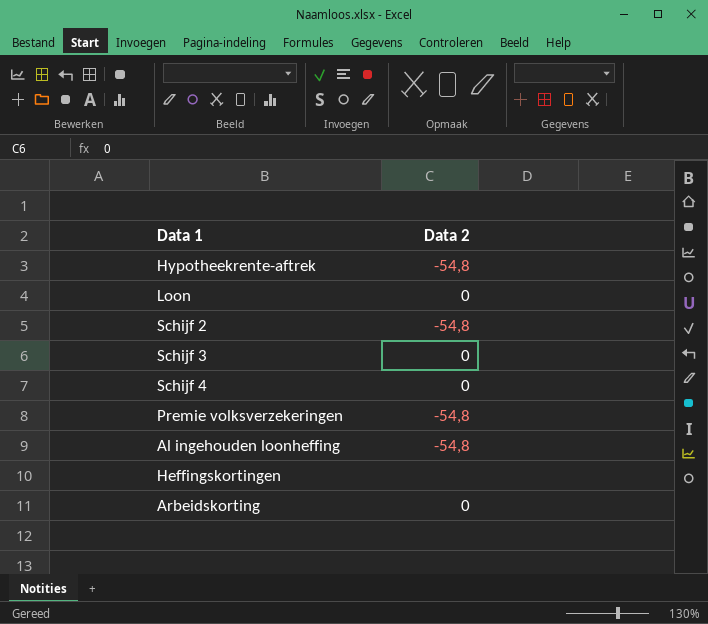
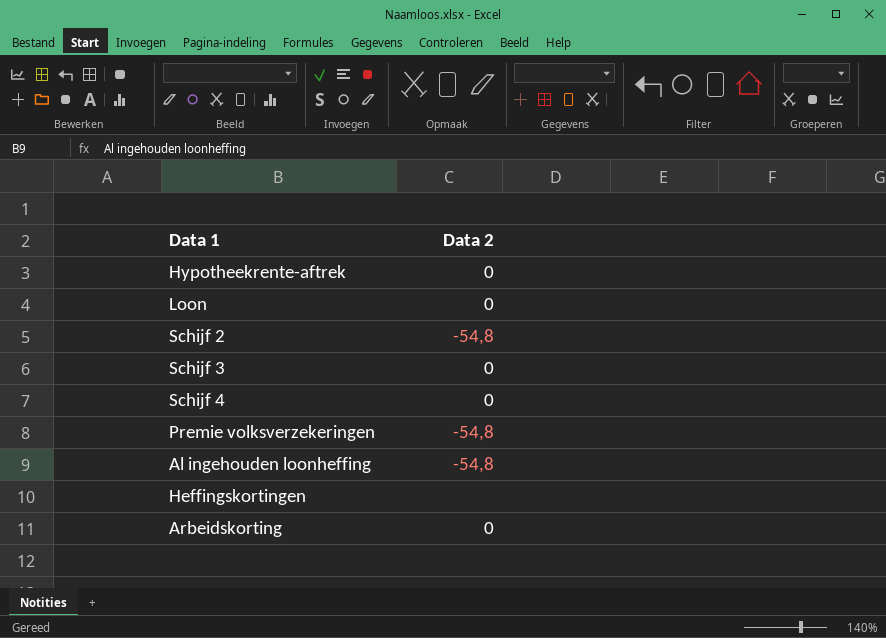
Hypotheekrente-aftrek | Data 2: -54,8 -> 0

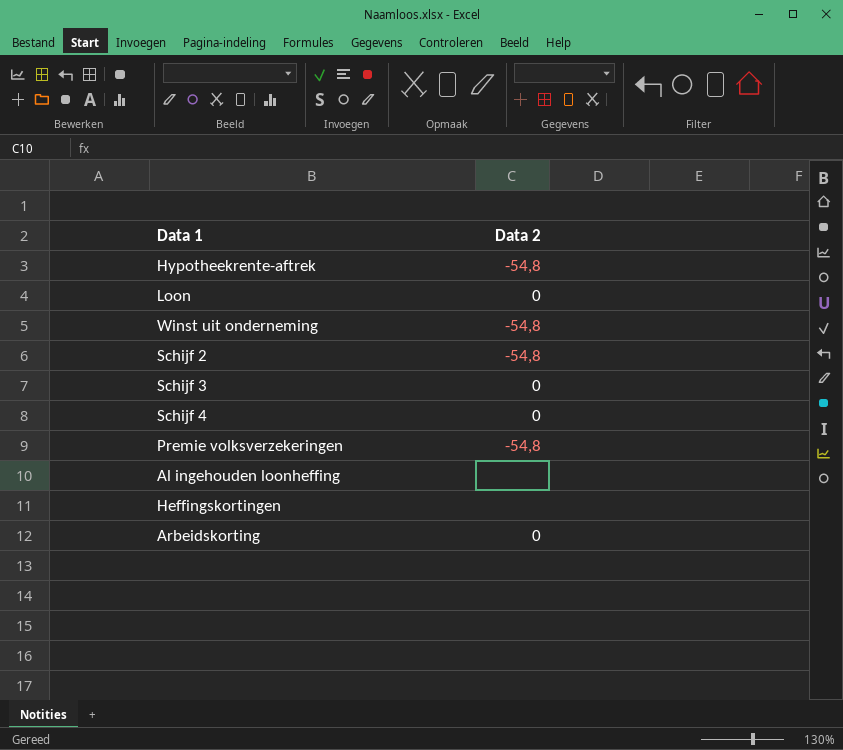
Hypotheekrente-aftrek | Data 2: 0 -> -54,8
row Winst uit onderneming: none -> -54,8
Al ingehouden loonheffing | Data 2: -54,8 -> none

